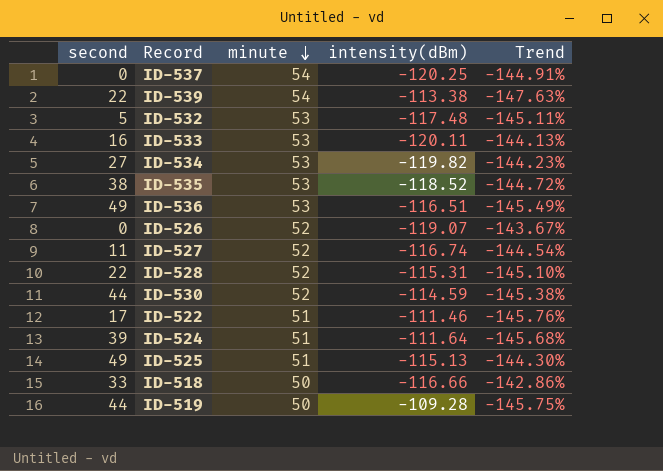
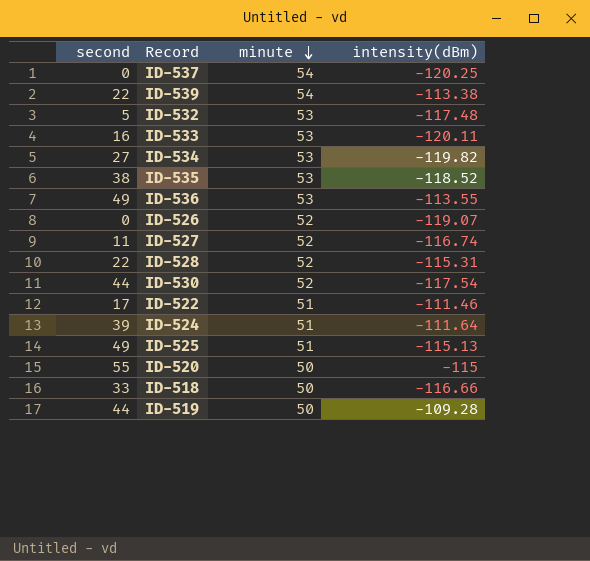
column Trend | formula: ([minute] - [intensity(dBm)]) / [intensity(dBm)] -> none
ID-536 | intensity(dBm): -116.51 -> -113.55
ID-530 | intensity(dBm): -114.59 -> -117.54
row ID-520: none -> 55 | 50 | -115

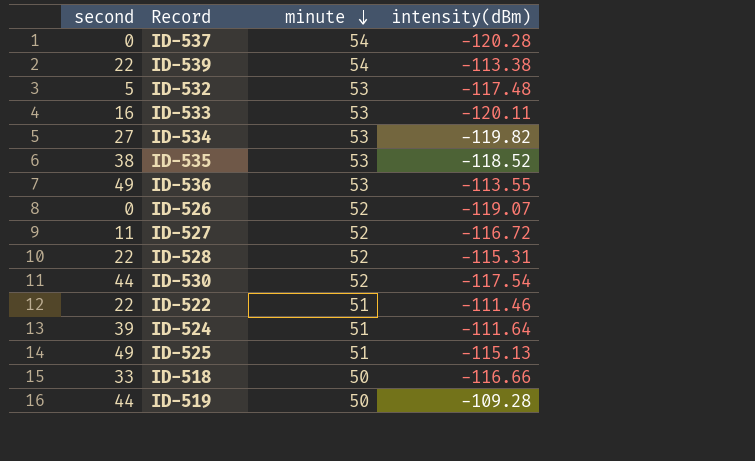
row ID-520: 55 | 50 | -115 -> none
ID-537 | intensity(dBm): -120.25 -> -120.28
ID-527 | intensity(dBm): -116.74 -> -116.72
ID-522 | second: 17 -> 22

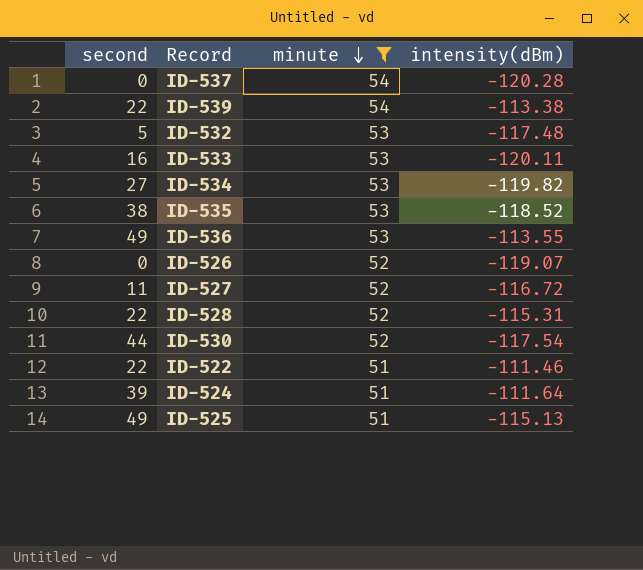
filter: none -> minute != 50

